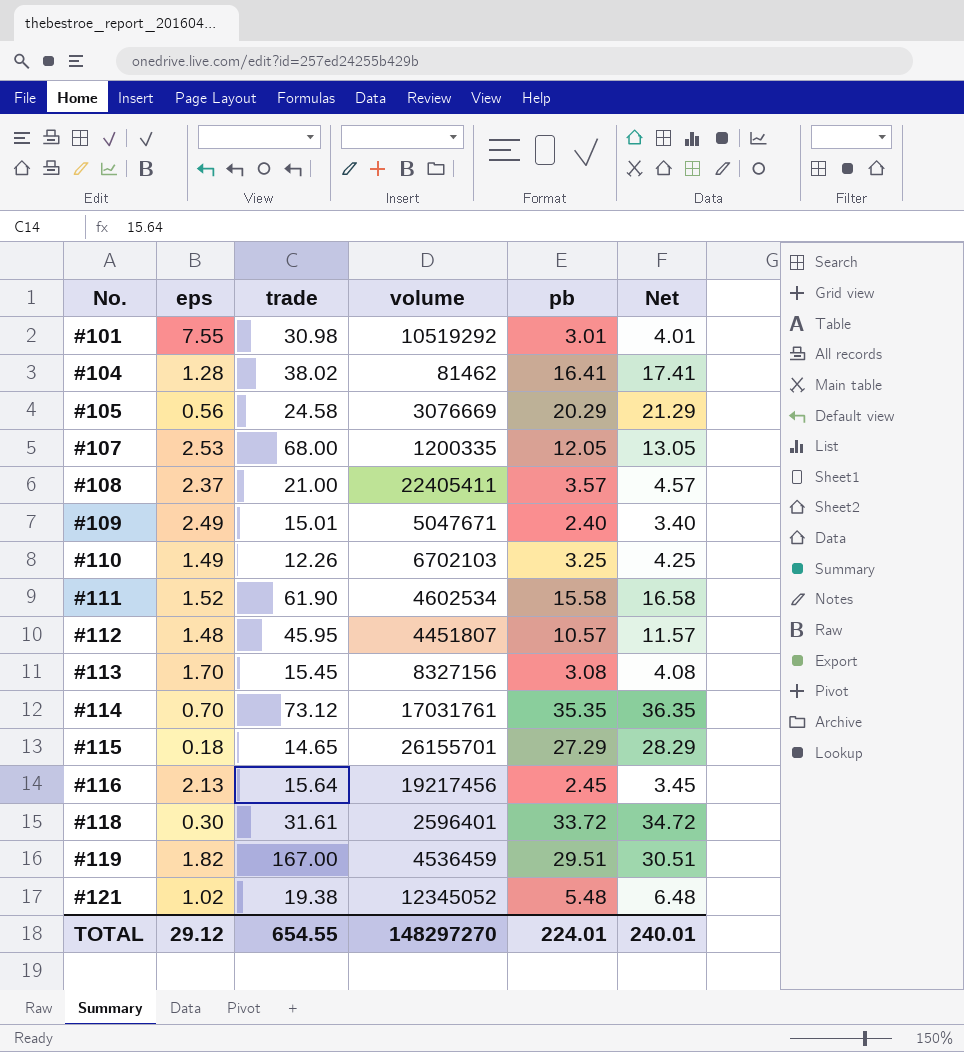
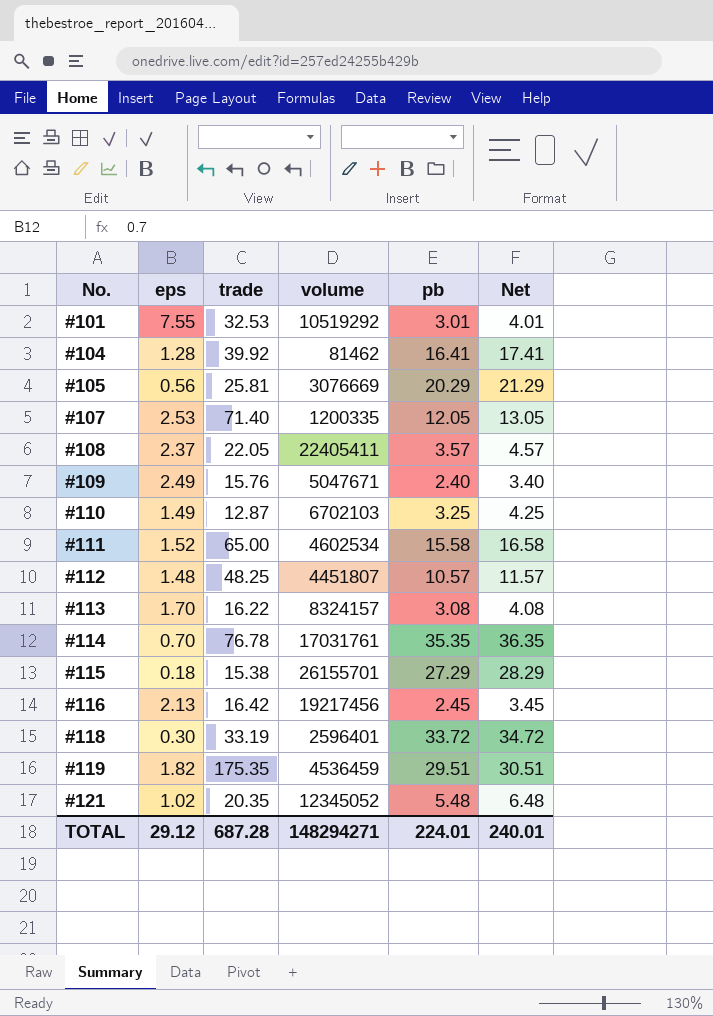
#101 | trade: 30.98 -> 32.53
#104 | trade: 38.02 -> 39.92
#105 | trade: 24.58 -> 25.81
#107 | trade: 68.00 -> 71.40
#108 | trade: 21.00 -> 22.05
#109 | trade: 15.01 -> 15.76
#110 | trade: 12.26 -> 12.87
#111 | trade: 61.90 -> 65.00
#112 | trade: 45.95 -> 48.25
#113 | trade: 15.45 -> 16.22
#113 | volume: 8327156 -> 8324157
#114 | trade: 73.12 -> 76.78
#115 | trade: 14.65 -> 15.38
#116 | trade: 15.64 -> 16.42
#118 | trade: 31.61 -> 33.19
#119 | trade: 167.00 -> 175.35
#121 | trade: 19.38 -> 20.35
TOTAL | trade: 654.55 -> 687.28
TOTAL | volume: 148297270 -> 148294271

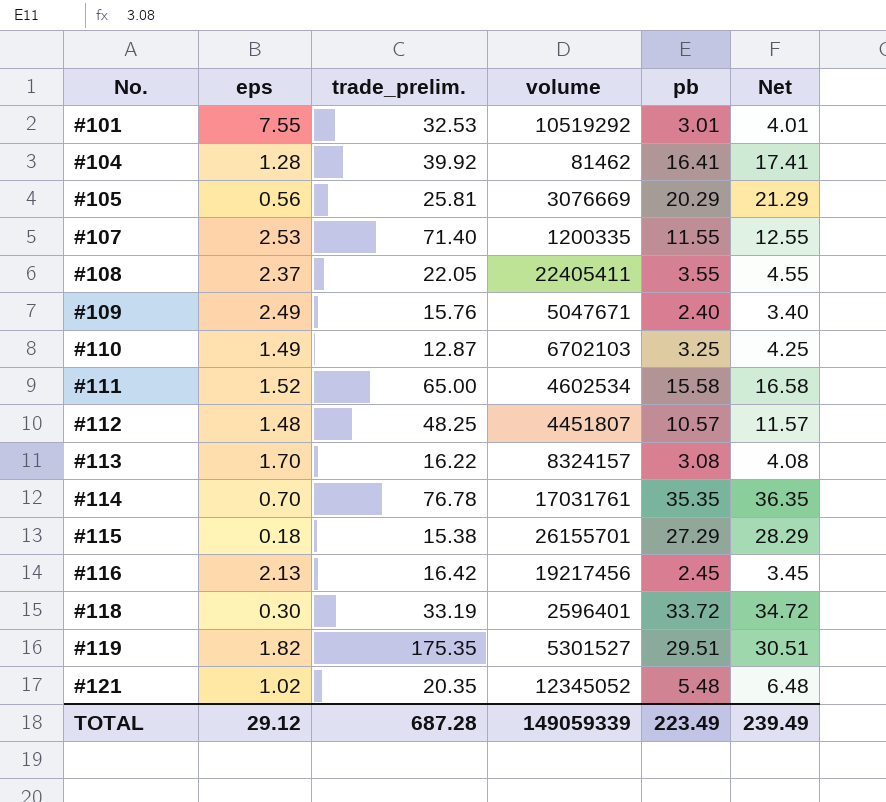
column name: trade -> trade_prelim.
#107 | pb: 12.05 -> 11.55
#107 | Net: 13.05 -> 12.55
#108 | pb: 3.57 -> 3.55
#108 | Net: 4.57 -> 4.55
#119 | volume: 4536459 -> 5301527
TOTAL | volume: 148294271 -> 149059339
TOTAL | pb: 224.01 -> 223.49
TOTAL | Net: 240.01 -> 239.49

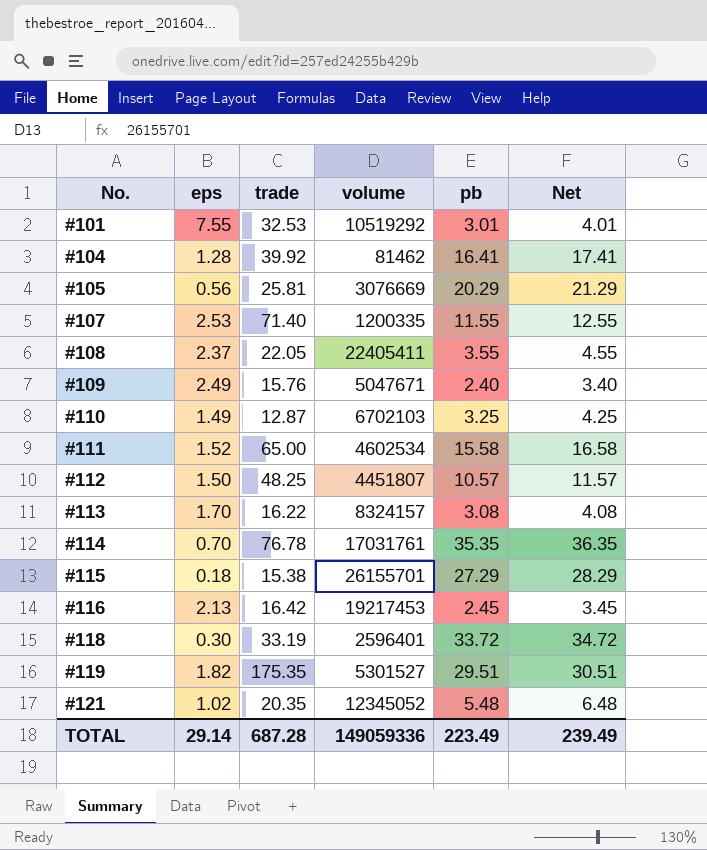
column name: trade_prelim. -> trade
#112 | eps: 1.48 -> 1.50
#116 | volume: 19217456 -> 19217453
TOTAL | eps: 29.12 -> 29.14
TOTAL | volume: 149059339 -> 149059336

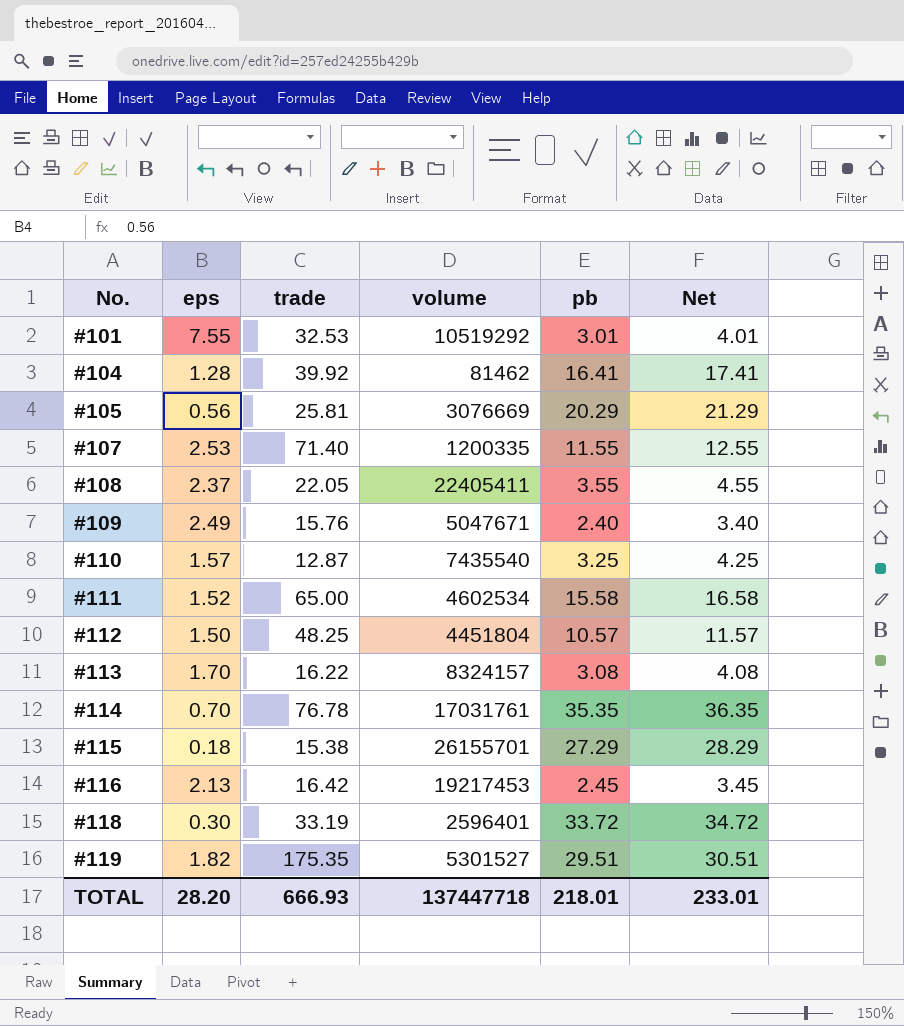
row #121: 1.02 | 20.35 | 12345052 | 5.48 | 6.48 -> none
#110 | eps: 1.49 -> 1.57
#110 | volume: 6702103 -> 7435540
#112 | volume: 4451807 -> 4451804
TOTAL | eps: 29.14 -> 28.20
TOTAL | trade: 687.28 -> 666.93
TOTAL | volume: 149059336 -> 137447718
TOTAL | pb: 223.49 -> 218.01
TOTAL | Net: 239.49 -> 233.01

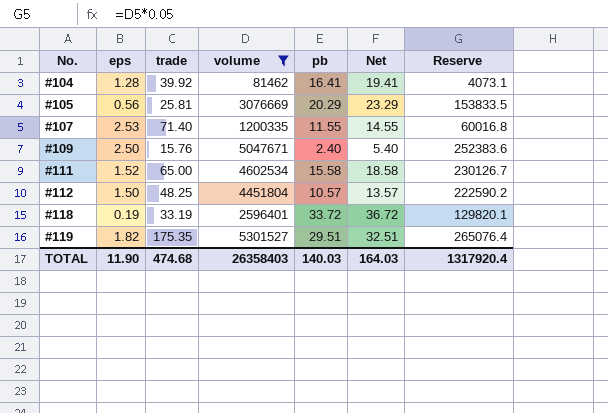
filter: none -> volume <= 5301527
column Net | formula: [pb] + 1 -> [pb] + 3
column Reserve | formula: none -> [volume] * 0.05
#109 | eps: 2.49 -> 2.50
#118 | eps: 0.30 -> 0.19
TOTAL | eps: 28.20 -> 11.90
TOTAL | trade: 666.93 -> 474.68
TOTAL | volume: 137447718 -> 26358403
TOTAL | pb: 218.01 -> 140.03
TOTAL | Net: 233.01 -> 164.03

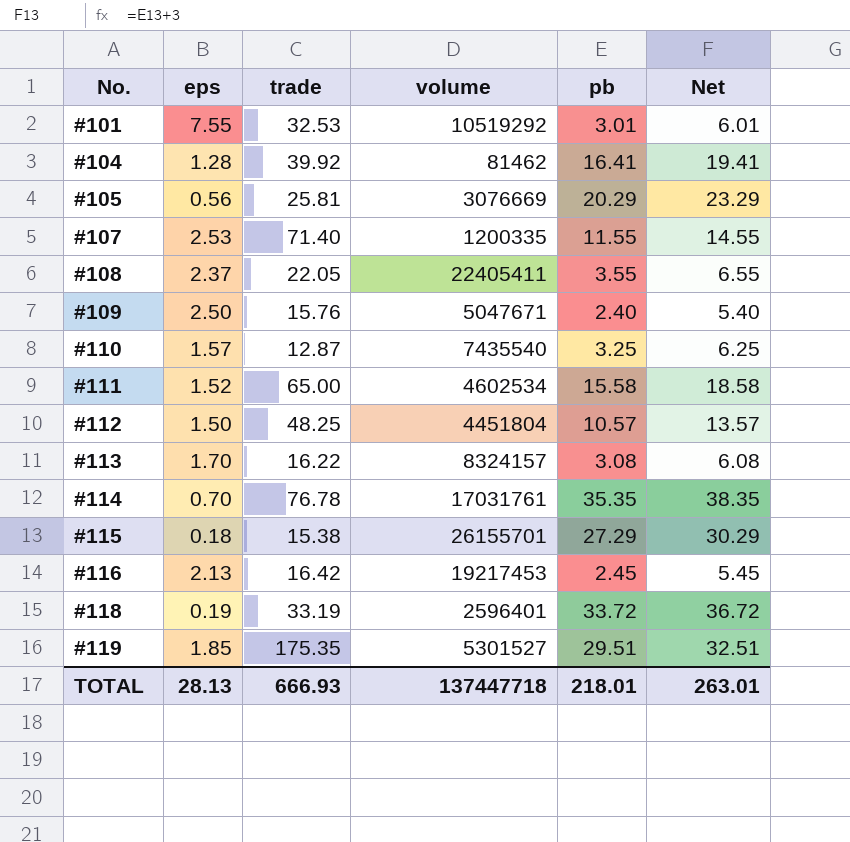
filter: volume <= 5301527 -> none
column Reserve | formula: [volume] * 0.05 -> none
#119 | eps: 1.82 -> 1.85
TOTAL | eps: 11.90 -> 28.13
TOTAL | trade: 474.68 -> 666.93
TOTAL | volume: 26358403 -> 137447718
TOTAL | pb: 140.03 -> 218.01
TOTAL | Net: 164.03 -> 263.01

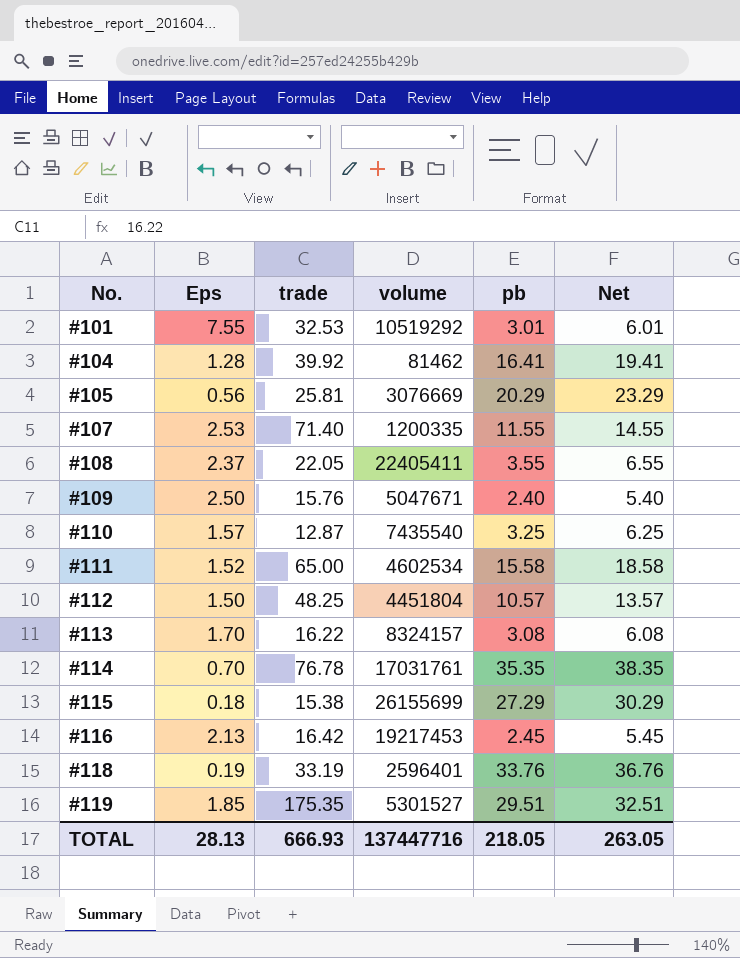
column name: eps -> Eps
#115 | volume: 26155701 -> 26155699
#118 | pb: 33.72 -> 33.76
#118 | Net: 36.72 -> 36.76
TOTAL | volume: 137447718 -> 137447716
TOTAL | pb: 218.01 -> 218.05
TOTAL | Net: 263.01 -> 263.05

